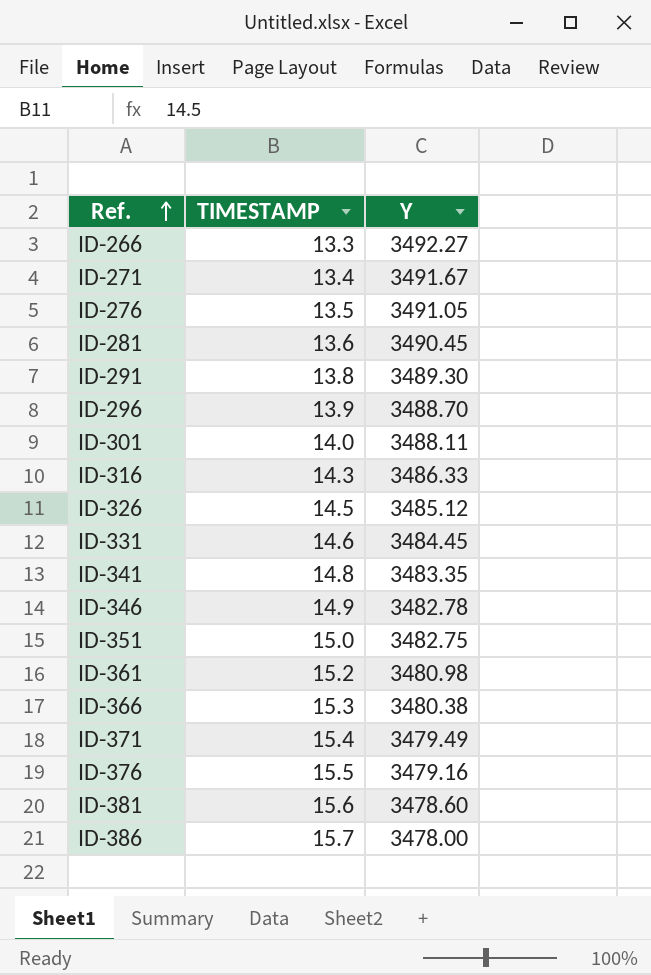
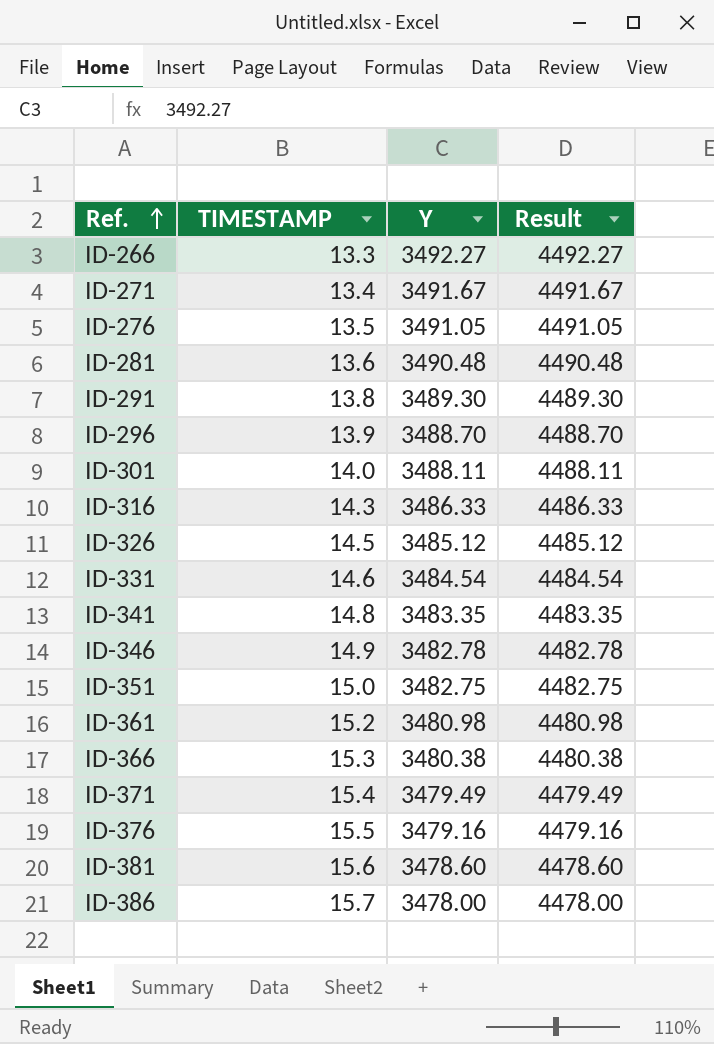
column Result | formula: none -> [Y] + 1000
ID-281 | Y: 3490.45 -> 3490.48
ID-331 | Y: 3484.45 -> 3484.54

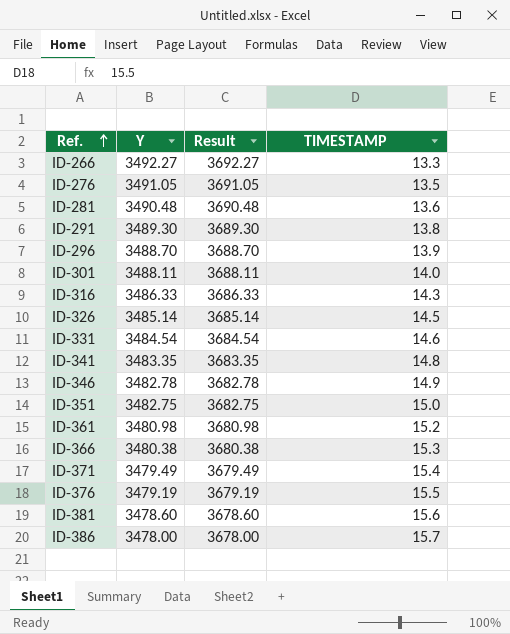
column Result | formula: [Y] + 1000 -> [Y] + 200
column TIMESTAMP | position: 2 -> 4
row ID-271: 13.4 | 3491.67 | 4491.67 -> none
ID-326 | Y: 3485.12 -> 3485.14
ID-376 | Y: 3479.16 -> 3479.19

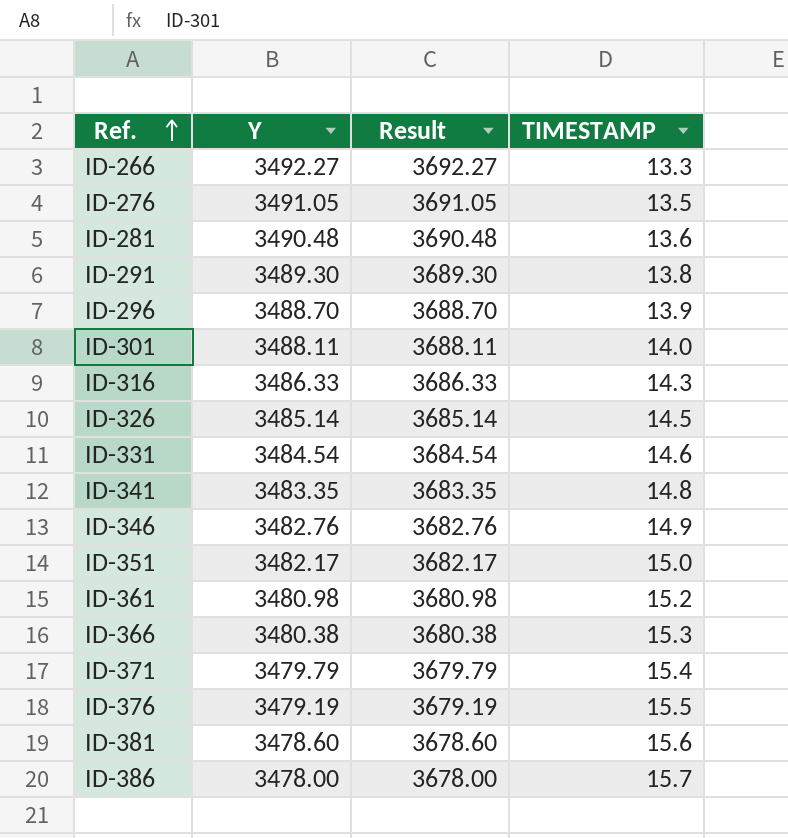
ID-346 | Y: 3482.78 -> 3482.76
ID-346 | Result: 3682.78 -> 3682.76
ID-351 | Y: 3482.75 -> 3482.17
ID-351 | Result: 3682.75 -> 3682.17
ID-371 | Y: 3479.49 -> 3479.79
ID-371 | Result: 3679.49 -> 3679.79

